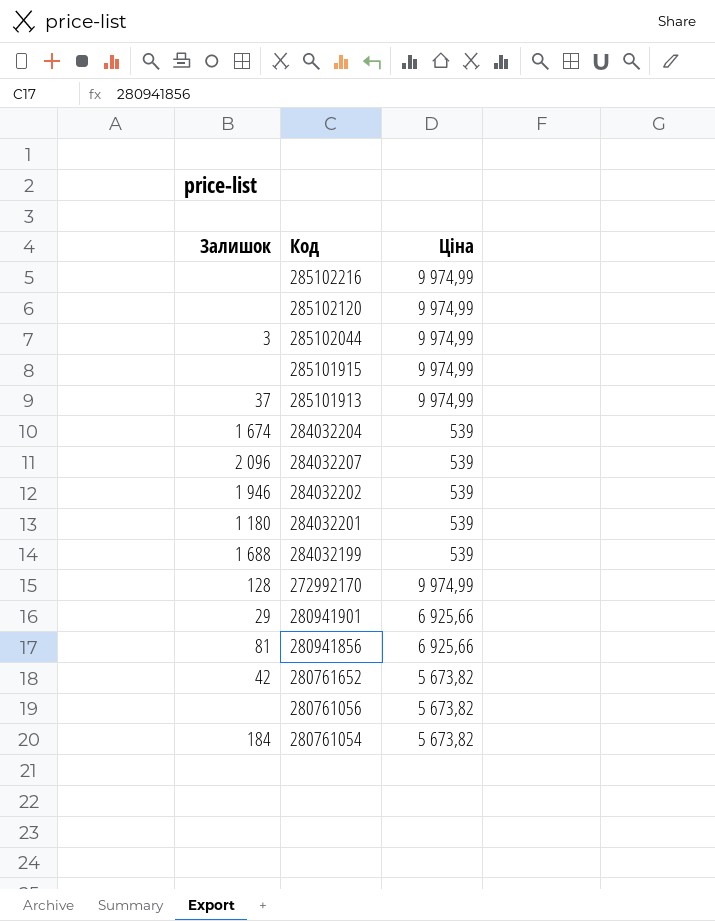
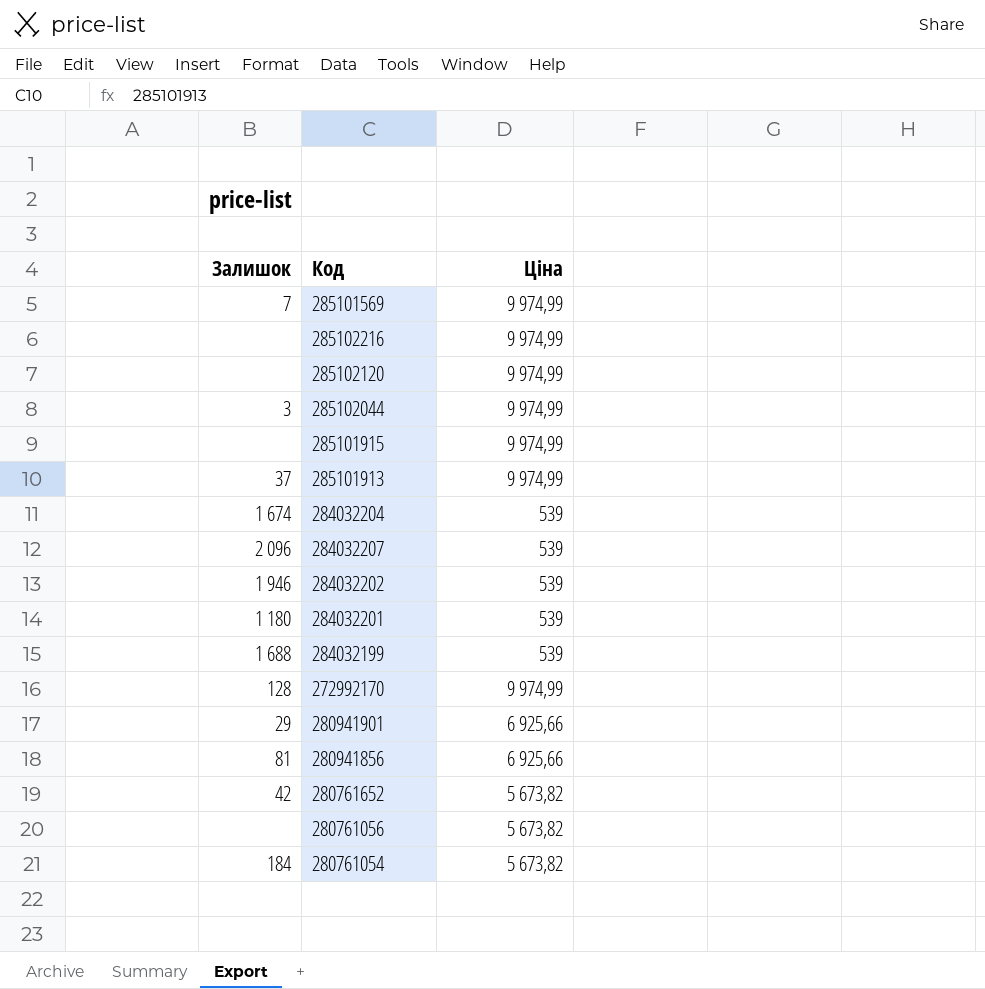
row 285101569: none -> 7 | 9 974,99

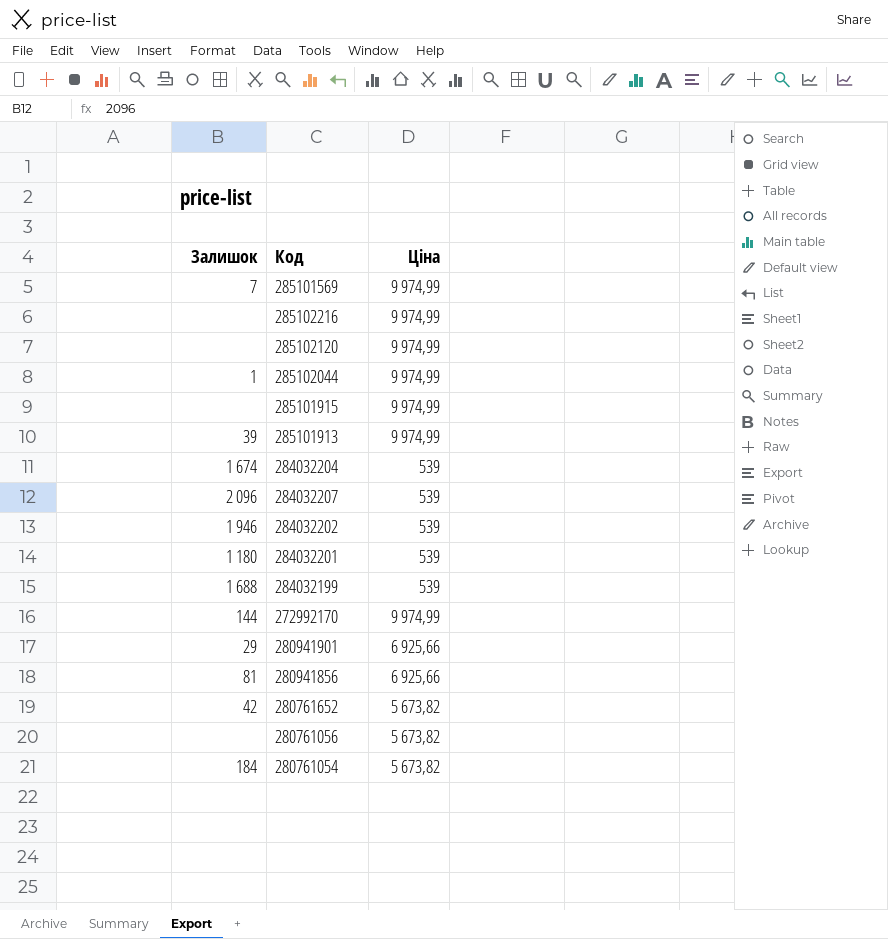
285102044 | Залишок: 3 -> 1
285101913 | Залишок: 37 -> 39
272992170 | Залишок: 128 -> 144

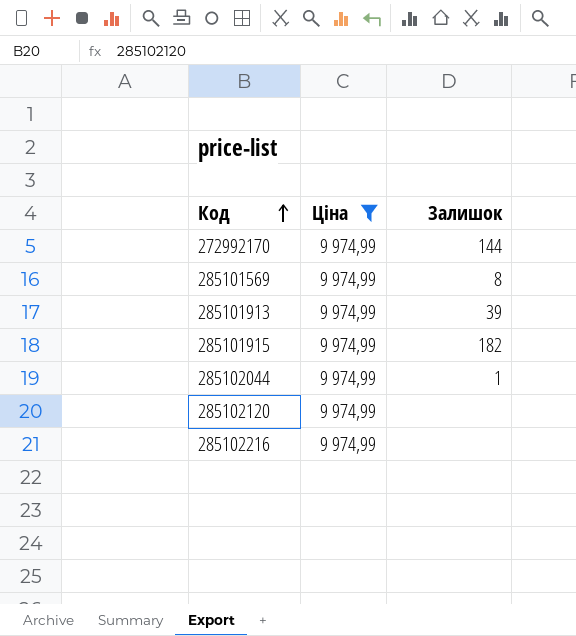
filter: none -> Ціна = 9 974,99
row order: none -> Код ascending
column Залишок | position: 1 -> 3
285101569 | Залишок: 7 -> 8
285101915 | Залишок: none -> 182

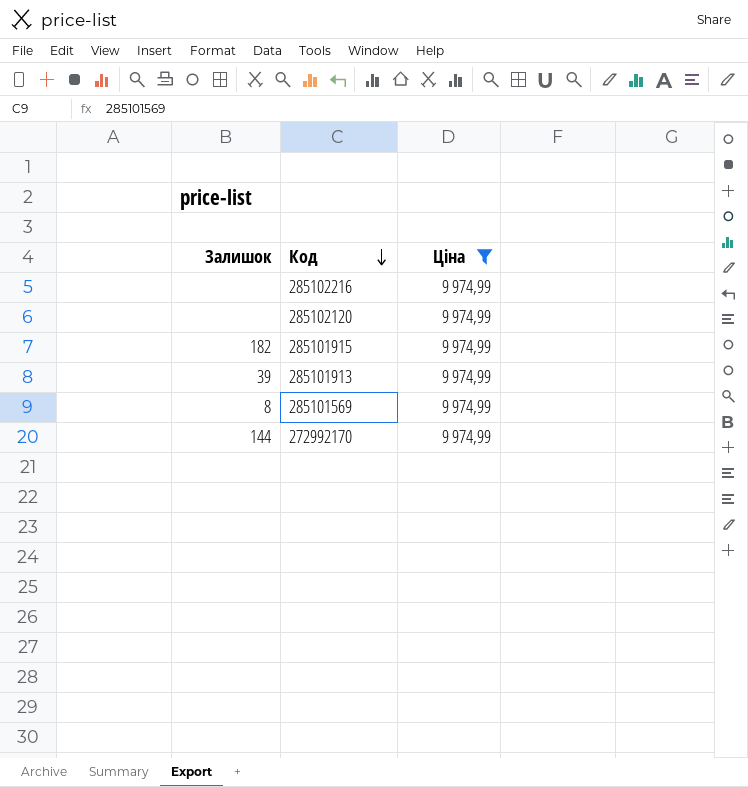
row order: Код ascending -> Код descending
column Залишок | position: 3 -> 1
row 285102044: 9 974,99 | 1 -> none

